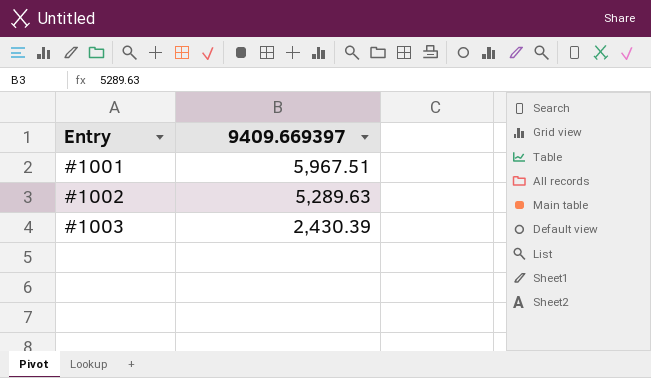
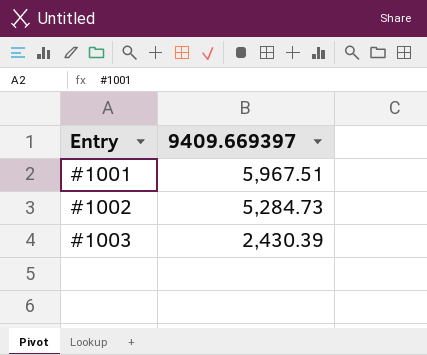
#1002 | 9409.669397: 5,289.63 -> 5,284.73

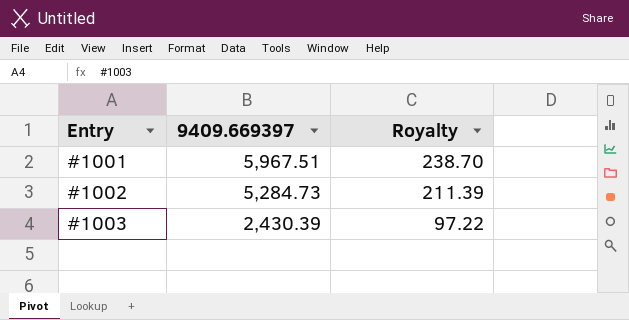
column Royalty | formula: none -> [9409.669397] * 0.04

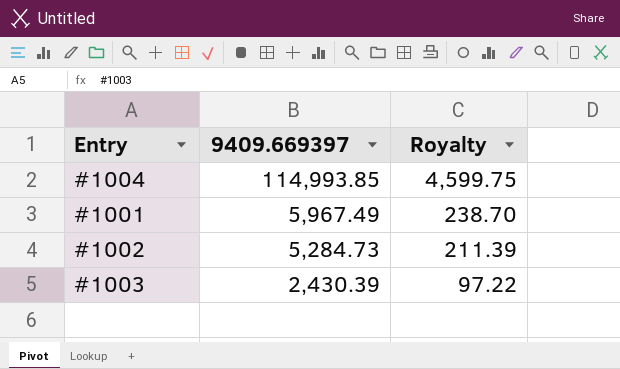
row #1004: none -> 114,993.85 | 4,599.75
#1001 | 9409.669397: 5,967.51 -> 5,967.49

